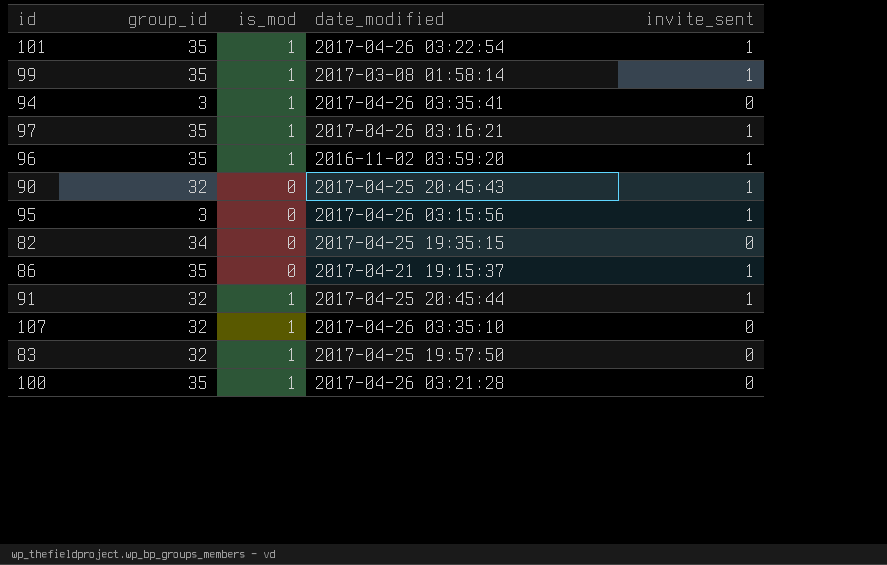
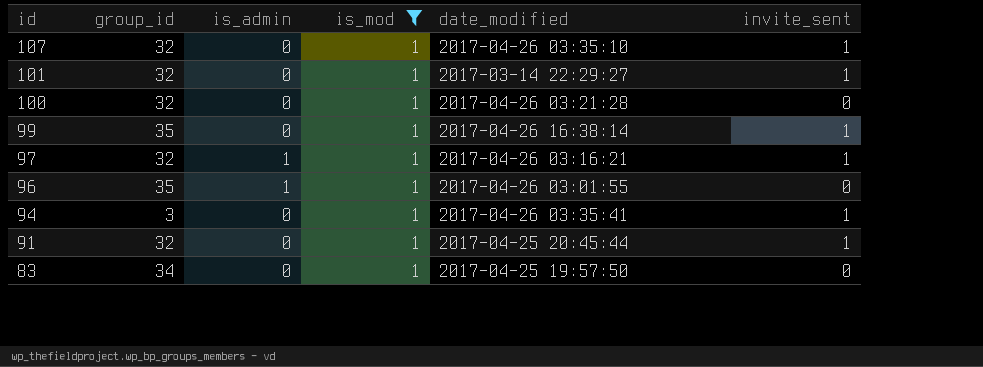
filter: none -> is_mod = 1
row order: none -> id descending
column is_admin | position: none -> 3
107 | invite_sent: 0 -> 1
101 | group_id: 35 -> 32
101 | date_modified: 2017-04-26 03:22:54 -> 2017-03-14 22:29:27
100 | group_id: 35 -> 32
99 | date_modified: 2017-03-08 01:58:14 -> 2017-04-26 16:38:14
97 | group_id: 35 -> 32
96 | date_modified: 2016-11-02 03:59:20 -> 2017-04-26 03:01:55
96 | invite_sent: 1 -> 0
94 | invite_sent: 0 -> 1
83 | group_id: 32 -> 34

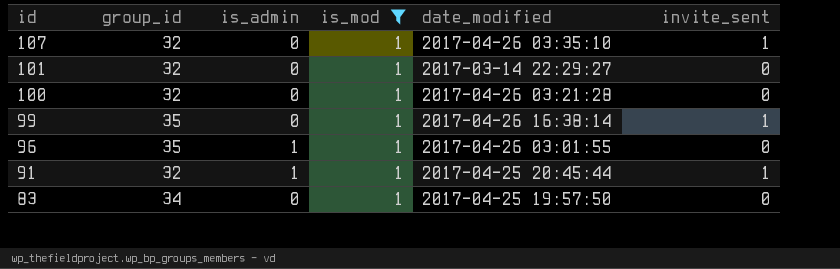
row 97: 32 | 1 | 1 | 2017-04-26 03:16:21 | 1 -> none
row 94: 3 | 0 | 1 | 2017-04-26 03:35:41 | 1 -> none
101 | invite_sent: 1 -> 0
91 | is_admin: 0 -> 1

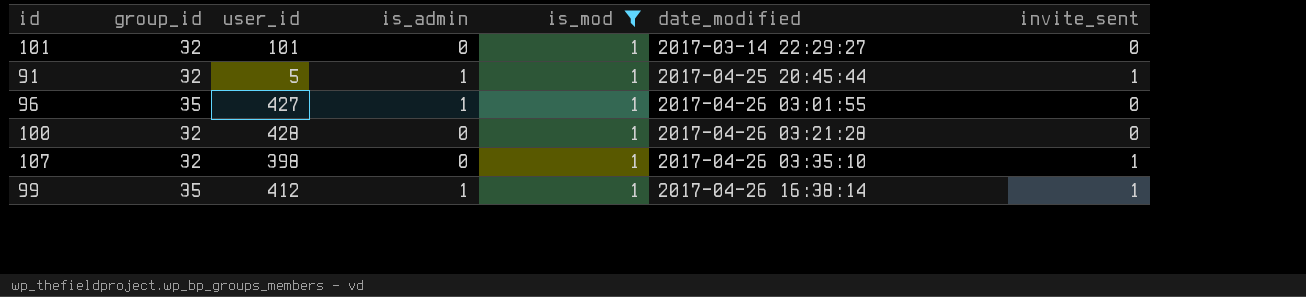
row order: id descending -> date_modified ascending
column user_id | position: none -> 3
row 83: 34 | 0 | 1 | 2017-04-25 19:57:50 | 0 -> none
99 | is_admin: 0 -> 1

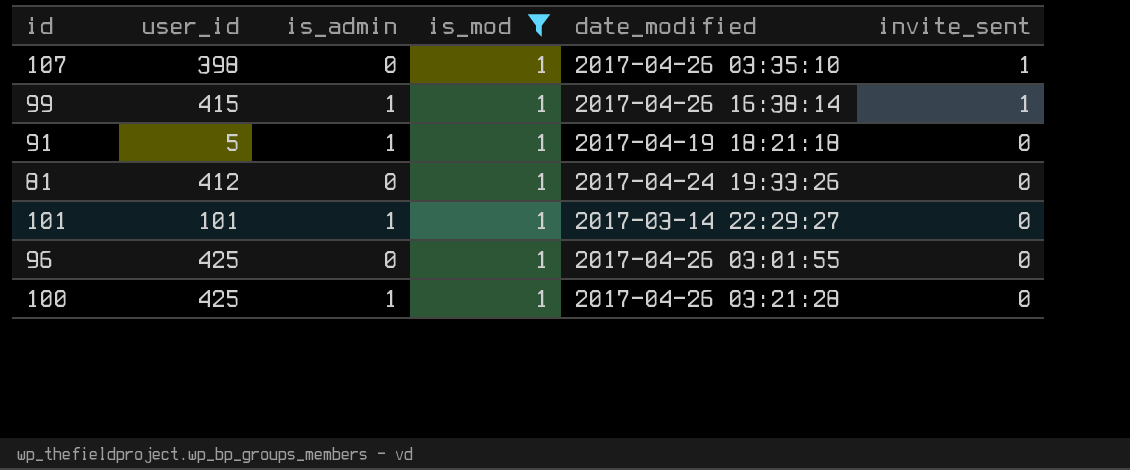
row order: date_modified ascending -> invite_sent descending
column group_id | position: 2 -> none
99 | user_id: 412 -> 415
91 | date_modified: 2017-04-25 20:45:44 -> 2017-04-19 18:21:18
91 | invite_sent: 1 -> 0
row 81: none -> 412 | 0 | 1 | 2017-04-24 19:33:26 | 0
101 | is_admin: 0 -> 1
96 | user_id: 427 -> 425
96 | is_admin: 1 -> 0
100 | user_id: 428 -> 425
100 | is_admin: 0 -> 1

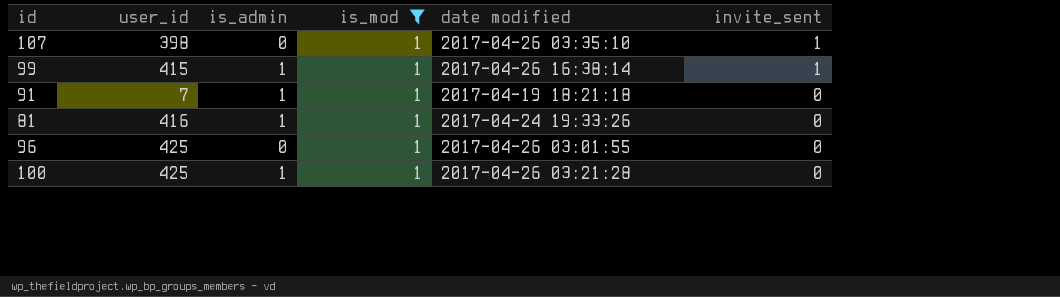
column name: date_modified -> date modified
row 101: 101 | 1 | 1 | 2017-03-14 22:29:27 | 0 -> none
91 | user_id: 5 -> 7
81 | user_id: 412 -> 416
81 | is_admin: 0 -> 1

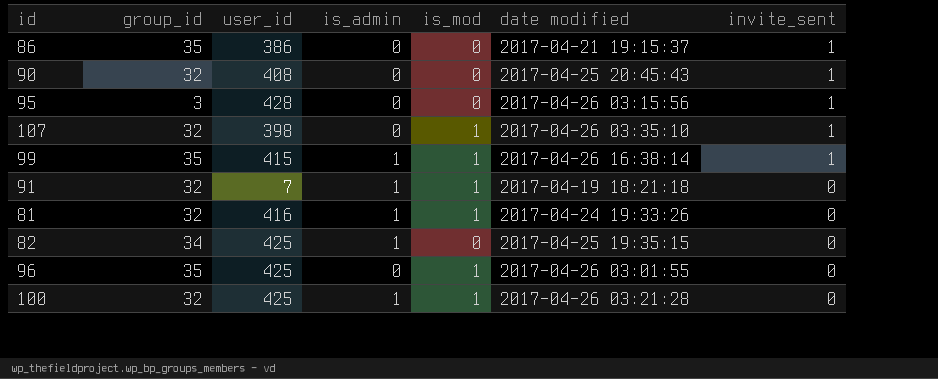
filter: is_mod = 1 -> none
column group_id | position: none -> 2

